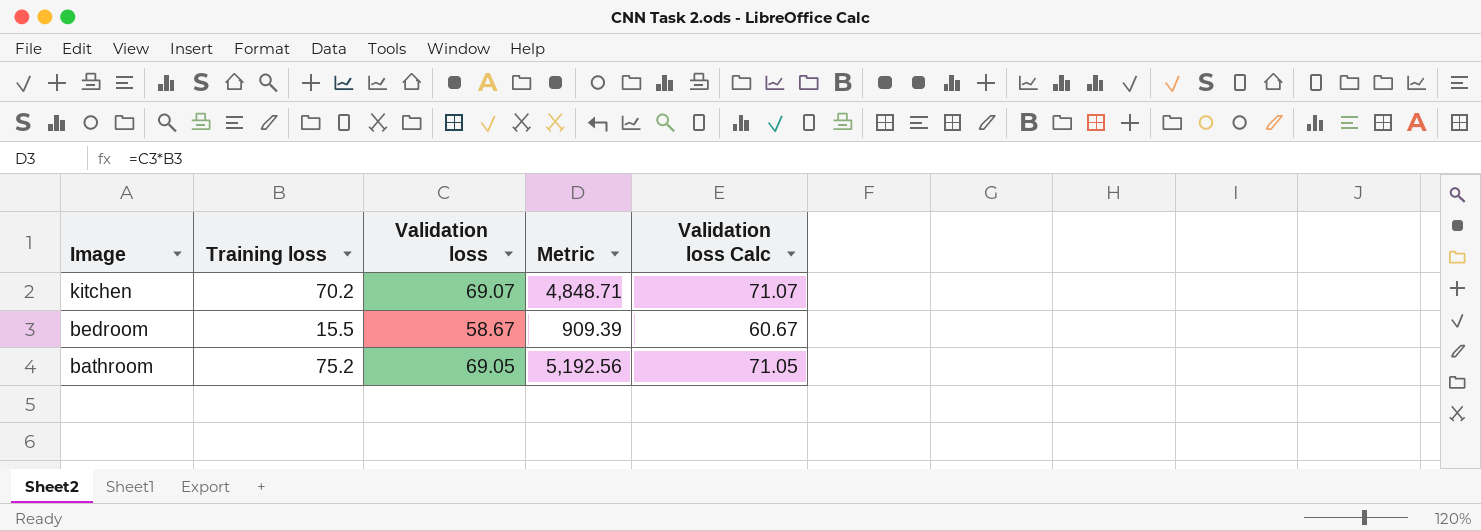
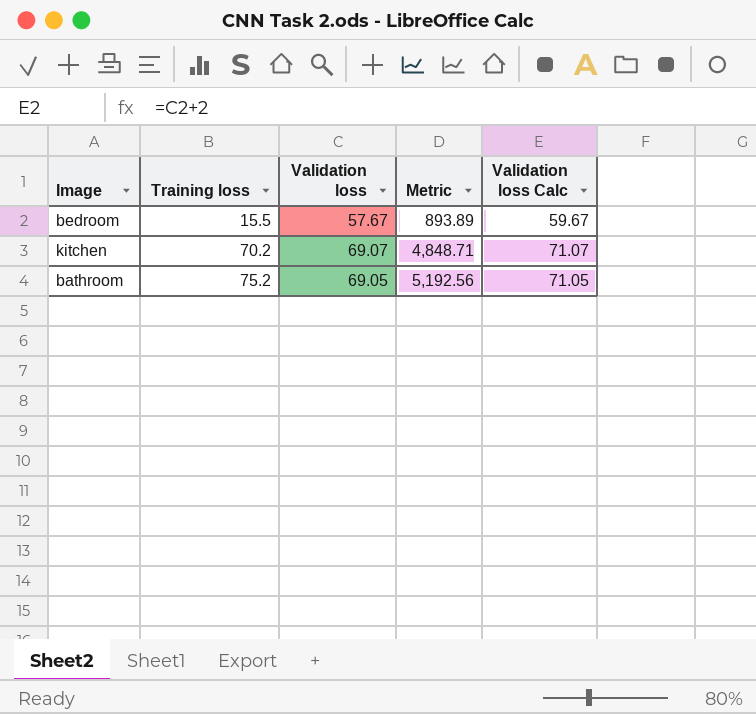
row order: Image descending -> Training loss ascending
bedroom | Validation loss: 58.67 -> 57.67
bedroom | Metric: 909.39 -> 893.89
bedroom | Validation loss Calc: 60.67 -> 59.67

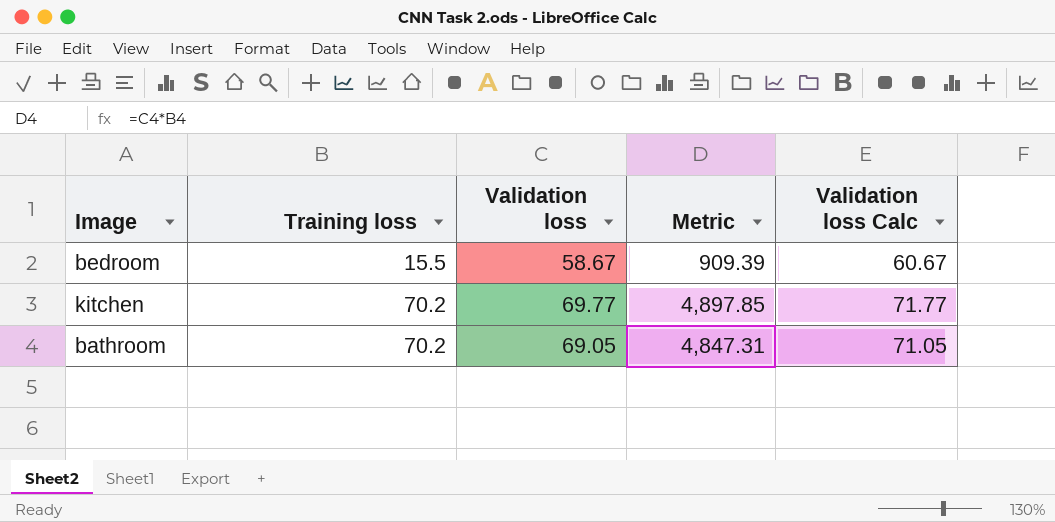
bedroom | Validation loss: 57.67 -> 58.67
bedroom | Metric: 893.89 -> 909.39
bedroom | Validation loss Calc: 59.67 -> 60.67
kitchen | Validation loss: 69.07 -> 69.77
kitchen | Metric: 4,848.71 -> 4,897.85
kitchen | Validation loss Calc: 71.07 -> 71.77
bathroom | Training loss: 75.2 -> 70.2
bathroom | Metric: 5,192.56 -> 4,847.31

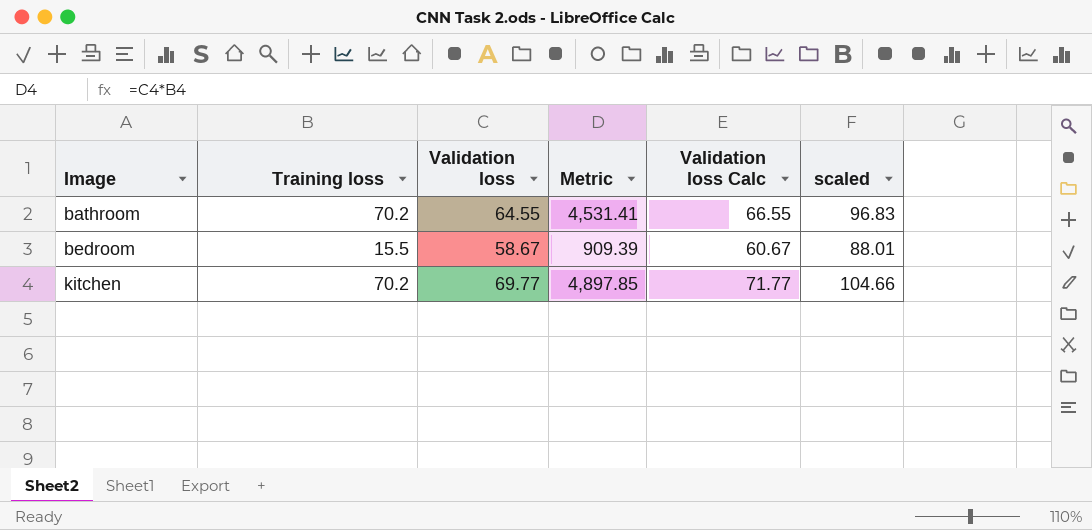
row order: Training loss ascending -> Image ascending
column scaled | formula: none -> [Validation loss] * 1.5
bathroom | Validation loss: 69.05 -> 64.55
bathroom | Metric: 4,847.31 -> 4,531.41
bathroom | Validation loss Calc: 71.05 -> 66.55

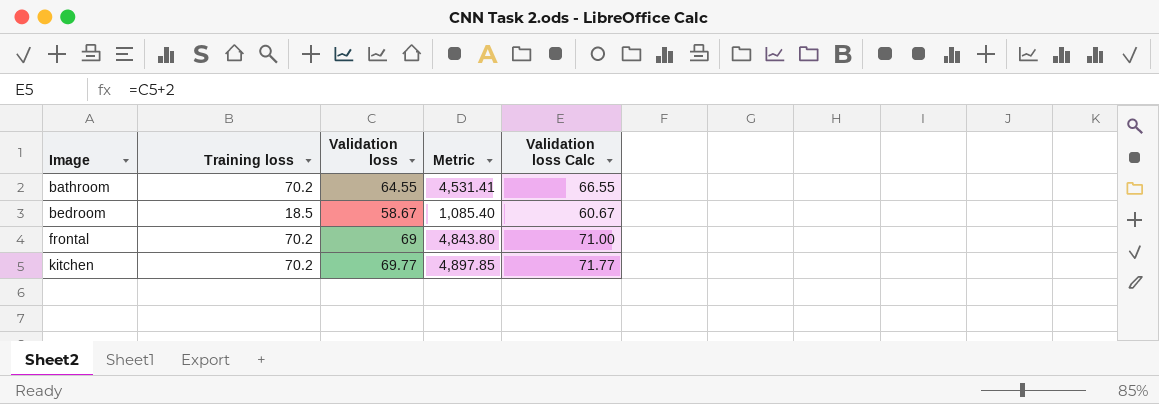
column scaled | formula: [Validation loss] * 1.5 -> none
bedroom | Training loss: 15.5 -> 18.5
bedroom | Metric: 909.39 -> 1,085.40
row frontal: none -> 70.2 | 69 | 4,843.80 | 71.00

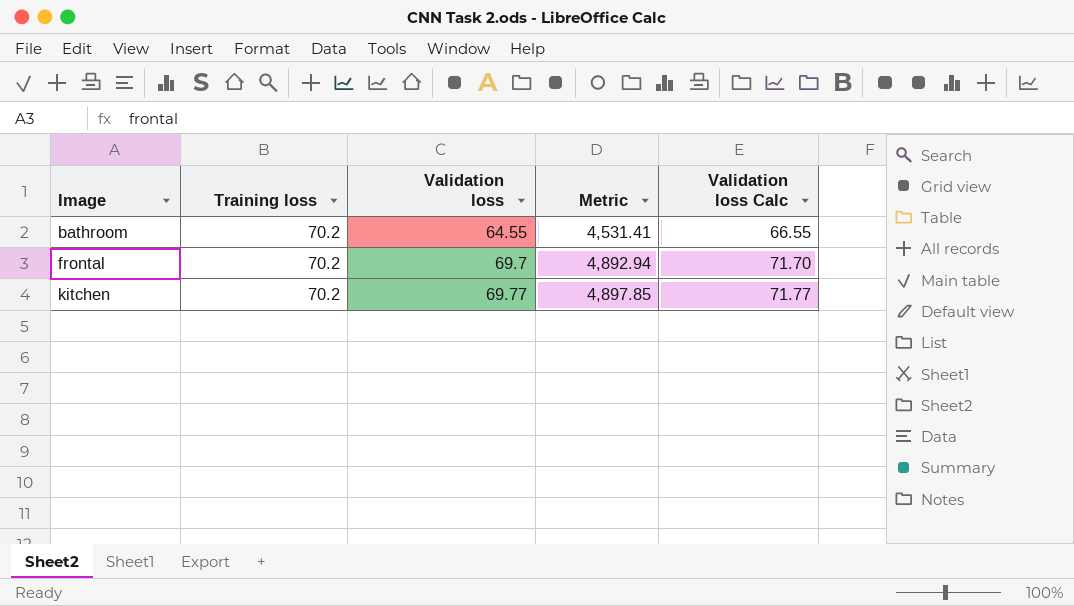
row bedroom: 18.5 | 58.67 | 1,085.40 | 60.67 -> none
frontal | Validation loss: 69 -> 69.7
frontal | Metric: 4,843.80 -> 4,892.94
frontal | Validation loss Calc: 71.00 -> 71.70

